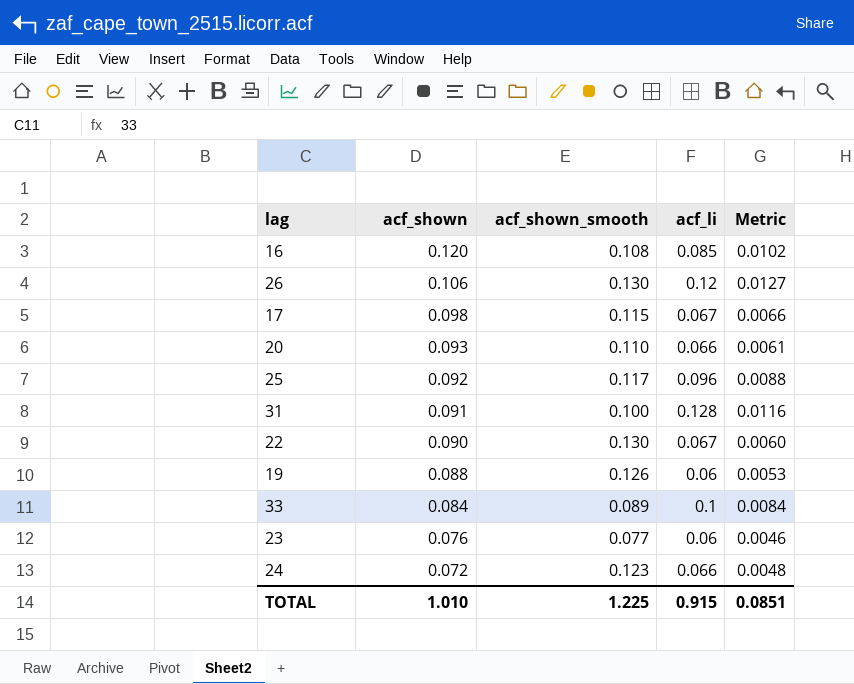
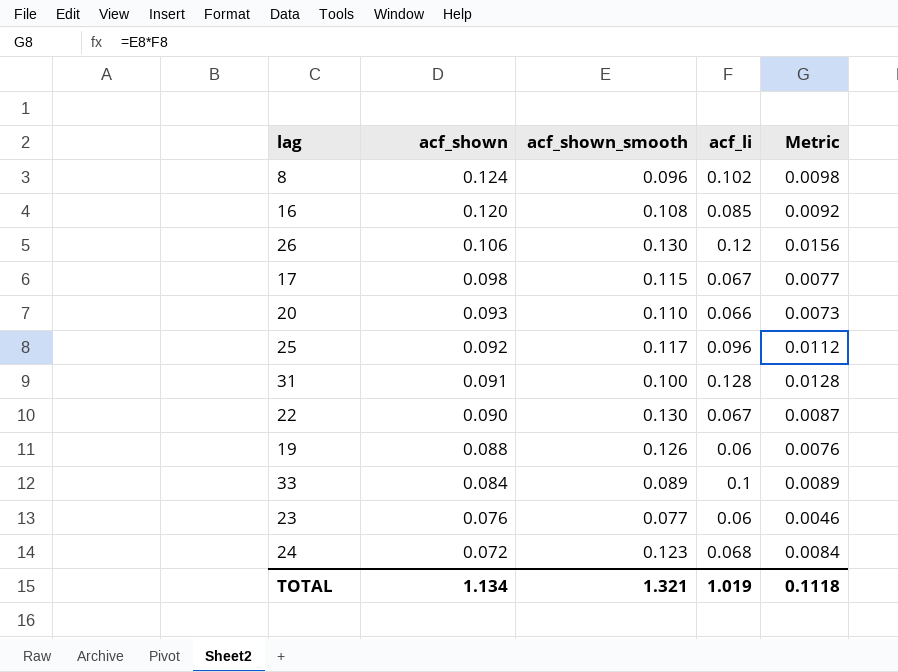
column Metric | formula: [acf_shown] * [acf_li] -> [acf_shown_smooth] * [acf_li]
row 8: none -> 0.124 | 0.096 | 0.102 | 0.0098
24 | acf_li: 0.066 -> 0.068
TOTAL | acf_shown: 1.010 -> 1.134
TOTAL | acf_shown_smooth: 1.225 -> 1.321
TOTAL | acf_li: 0.915 -> 1.019
TOTAL | Metric: 0.0851 -> 0.1118

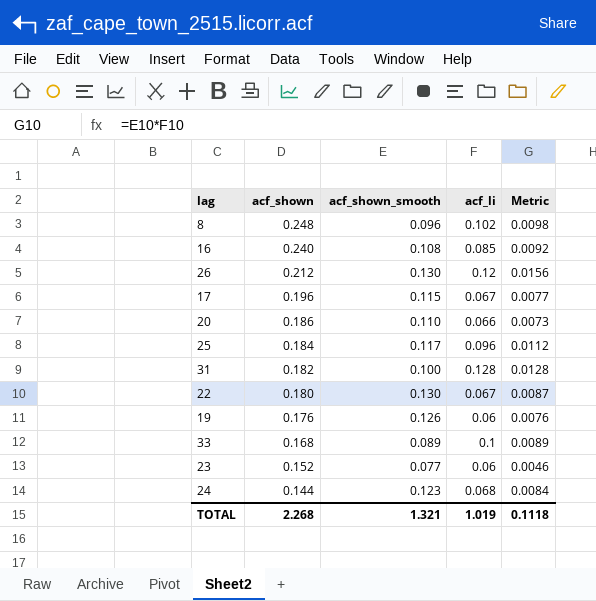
8 | acf_shown: 0.124 -> 0.248
16 | acf_shown: 0.120 -> 0.240
26 | acf_shown: 0.106 -> 0.212
17 | acf_shown: 0.098 -> 0.196
20 | acf_shown: 0.093 -> 0.186
25 | acf_shown: 0.092 -> 0.184
31 | acf_shown: 0.091 -> 0.182
22 | acf_shown: 0.090 -> 0.180
19 | acf_shown: 0.088 -> 0.176
33 | acf_shown: 0.084 -> 0.168
23 | acf_shown: 0.076 -> 0.152
24 | acf_shown: 0.072 -> 0.144
TOTAL | acf_shown: 1.134 -> 2.268

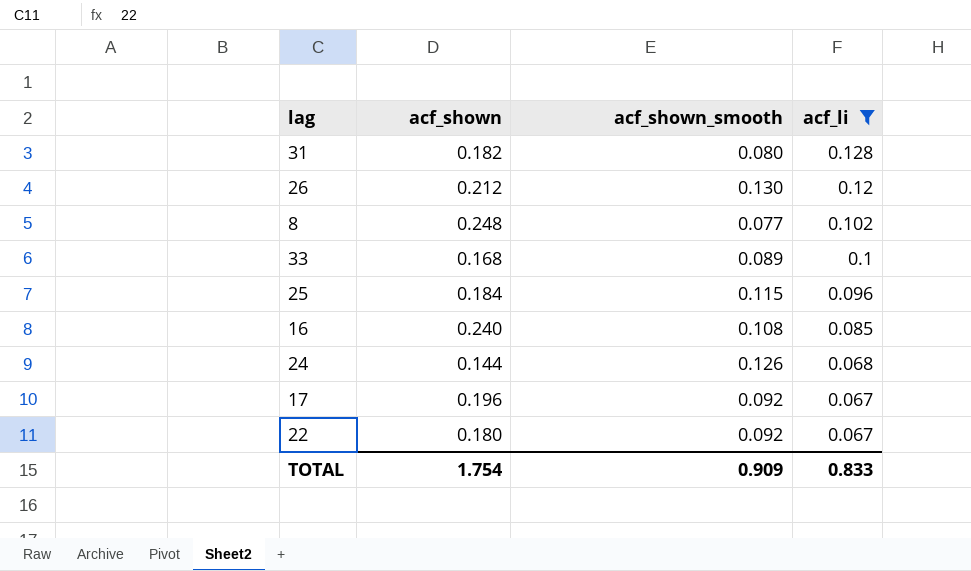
filter: none -> acf_li >= 0.067
row order: acf_shown descending -> acf_li descending
column Metric | formula: [acf_shown_smooth] * [acf_li] -> none
31 | acf_shown_smooth: 0.100 -> 0.080
8 | acf_shown_smooth: 0.096 -> 0.077
25 | acf_shown_smooth: 0.117 -> 0.115
24 | acf_shown_smooth: 0.123 -> 0.126
17 | acf_shown_smooth: 0.115 -> 0.092
22 | acf_shown_smooth: 0.130 -> 0.092
TOTAL | acf_shown: 2.268 -> 1.754
TOTAL | acf_shown_smooth: 1.321 -> 0.909
TOTAL | acf_li: 1.019 -> 0.833

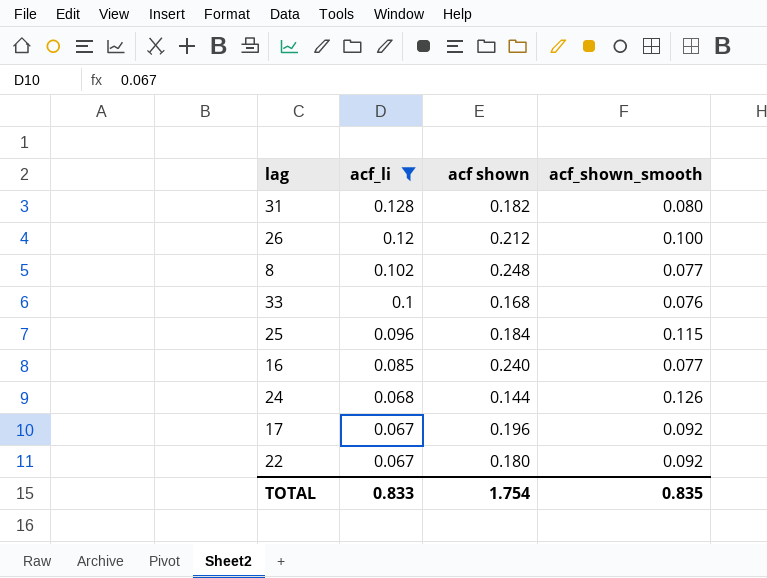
column acf_li | position: 4 -> 2
column name: acf_shown -> acf shown
26 | acf_shown_smooth: 0.130 -> 0.100
33 | acf_shown_smooth: 0.089 -> 0.076
16 | acf_shown_smooth: 0.108 -> 0.077
TOTAL | acf_shown_smooth: 0.909 -> 0.835

